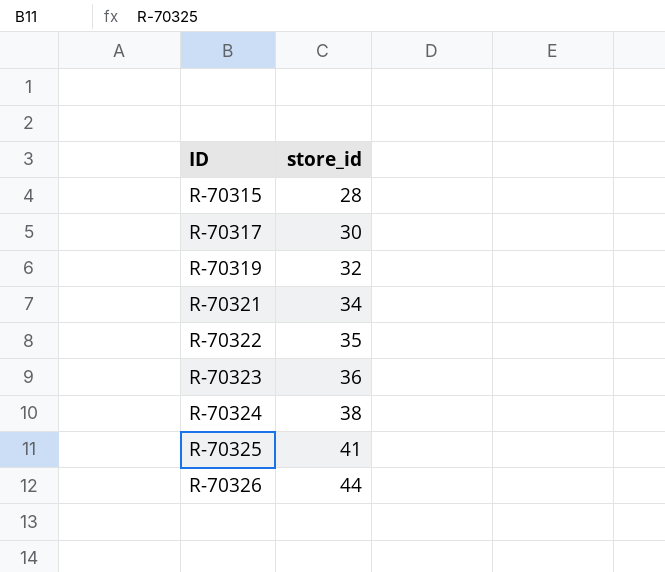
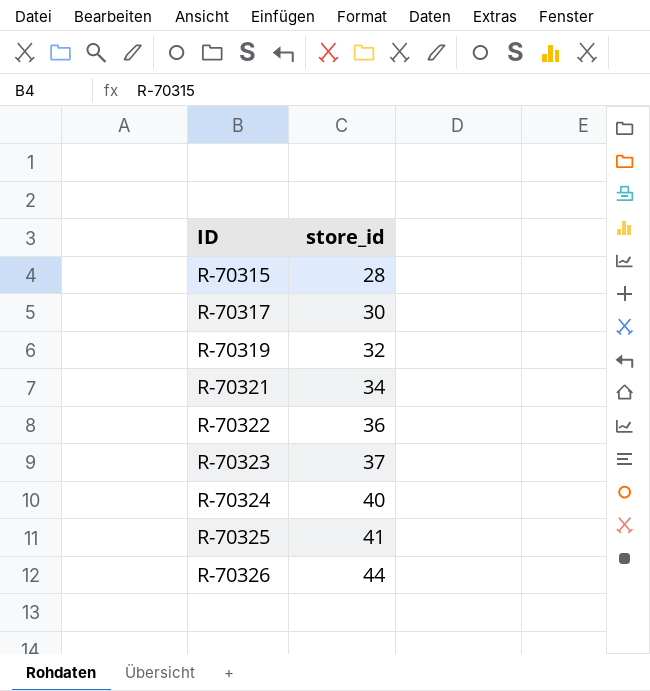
R-70322 | store_id: 35 -> 36
R-70323 | store_id: 36 -> 37
R-70324 | store_id: 38 -> 40

